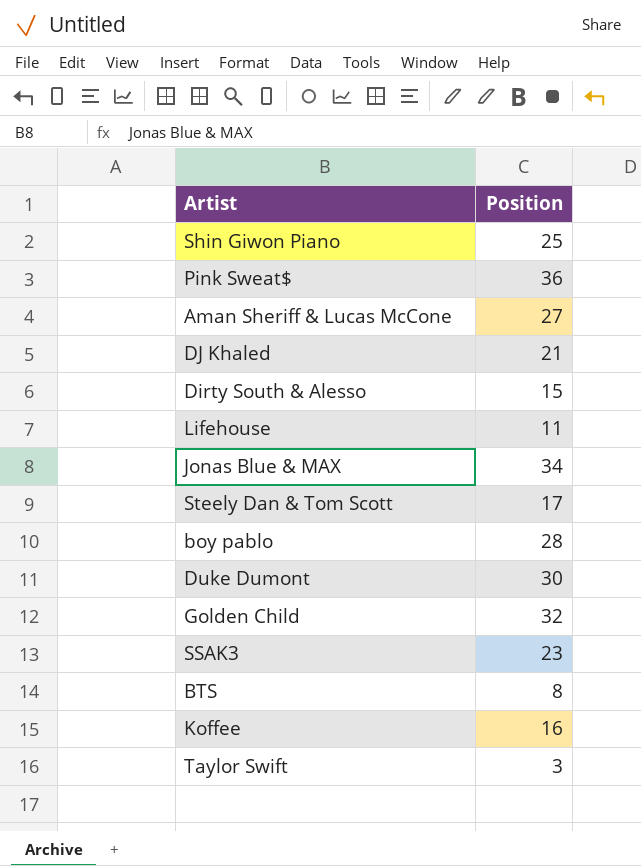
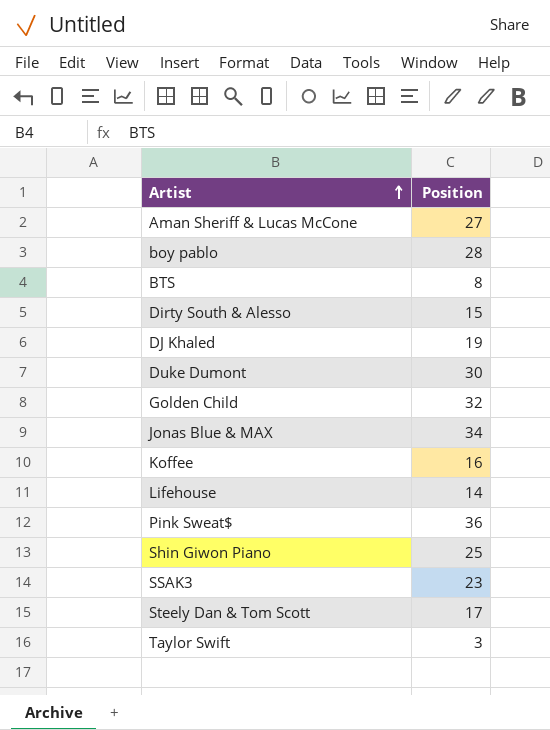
row order: none -> Artist ascending
DJ Khaled | Position: 21 -> 19
Lifehouse | Position: 11 -> 14

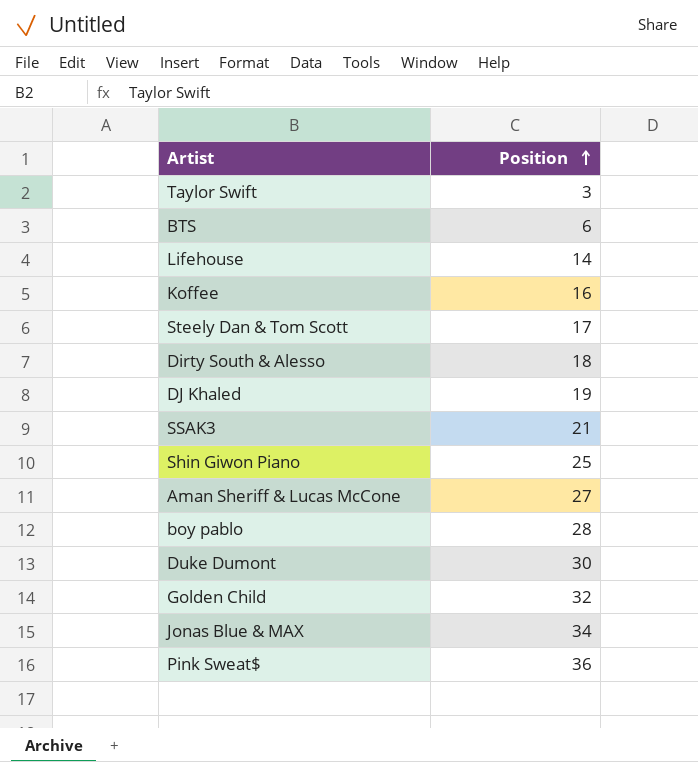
row order: Artist ascending -> Position ascending
BTS | Position: 8 -> 6
Dirty South & Alesso | Position: 15 -> 18
SSAK3 | Position: 23 -> 21

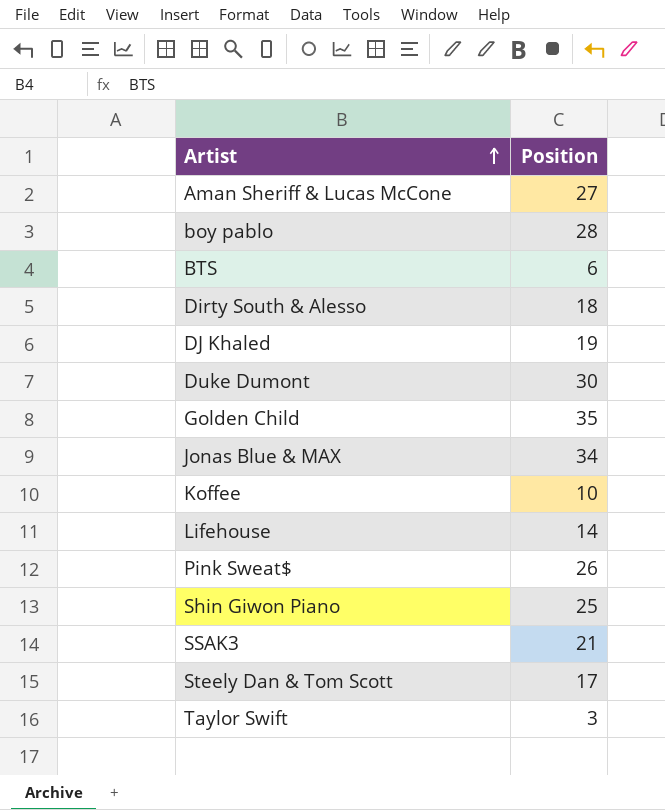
row order: Position ascending -> Artist ascending
Golden Child | Position: 32 -> 35
Koffee | Position: 16 -> 10
Pink Sweat$ | Position: 36 -> 26

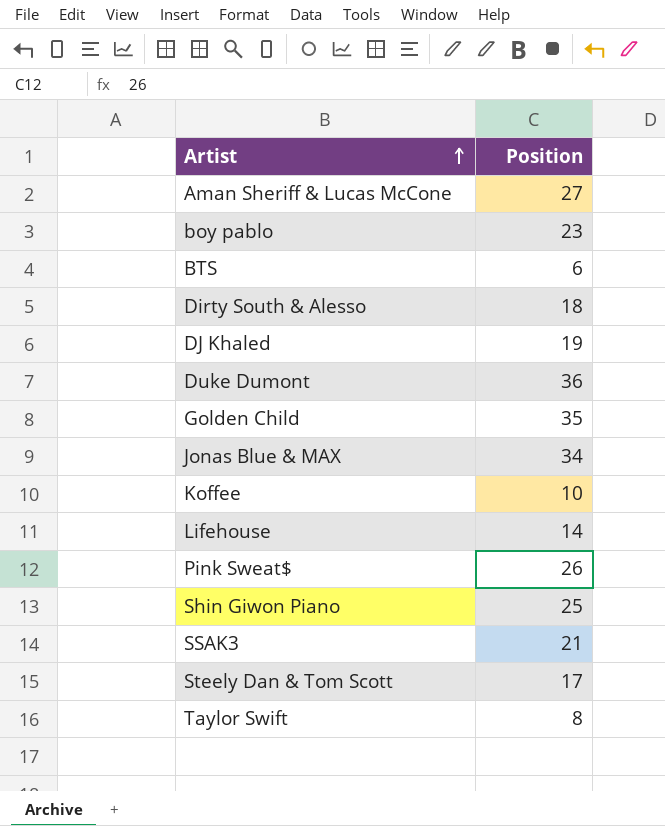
boy pablo | Position: 28 -> 23
Duke Dumont | Position: 30 -> 36
Taylor Swift | Position: 3 -> 8

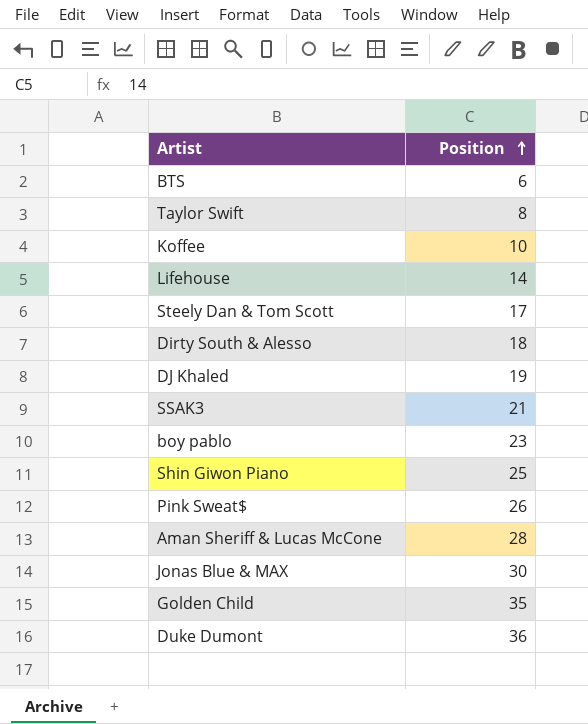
row order: Artist ascending -> Position ascending
Aman Sheriff & Lucas McCone | Position: 27 -> 28
Jonas Blue & MAX | Position: 34 -> 30

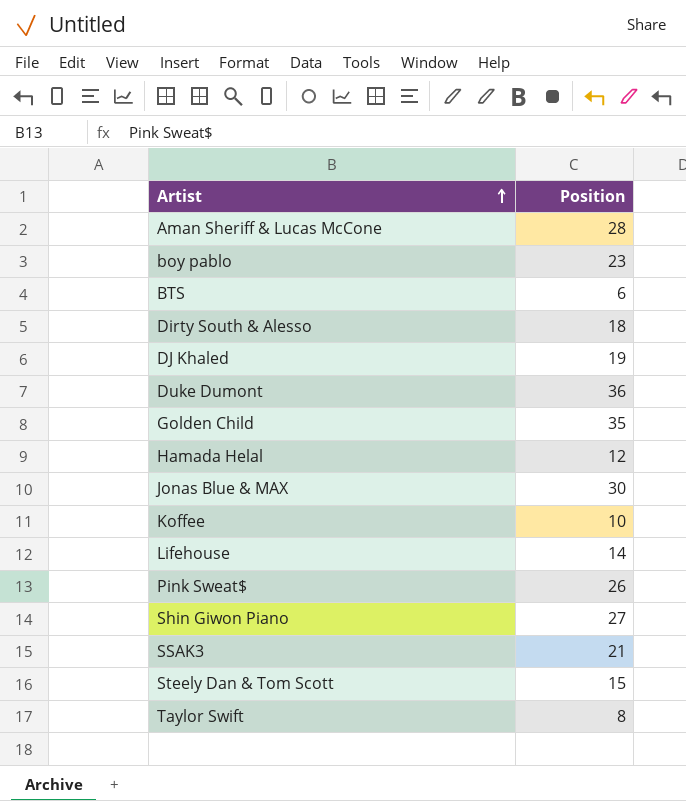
row order: Position ascending -> Artist ascending
row Hamada Helal: none -> 12
Shin Giwon Piano | Position: 25 -> 27
Steely Dan & Tom Scott | Position: 17 -> 15

